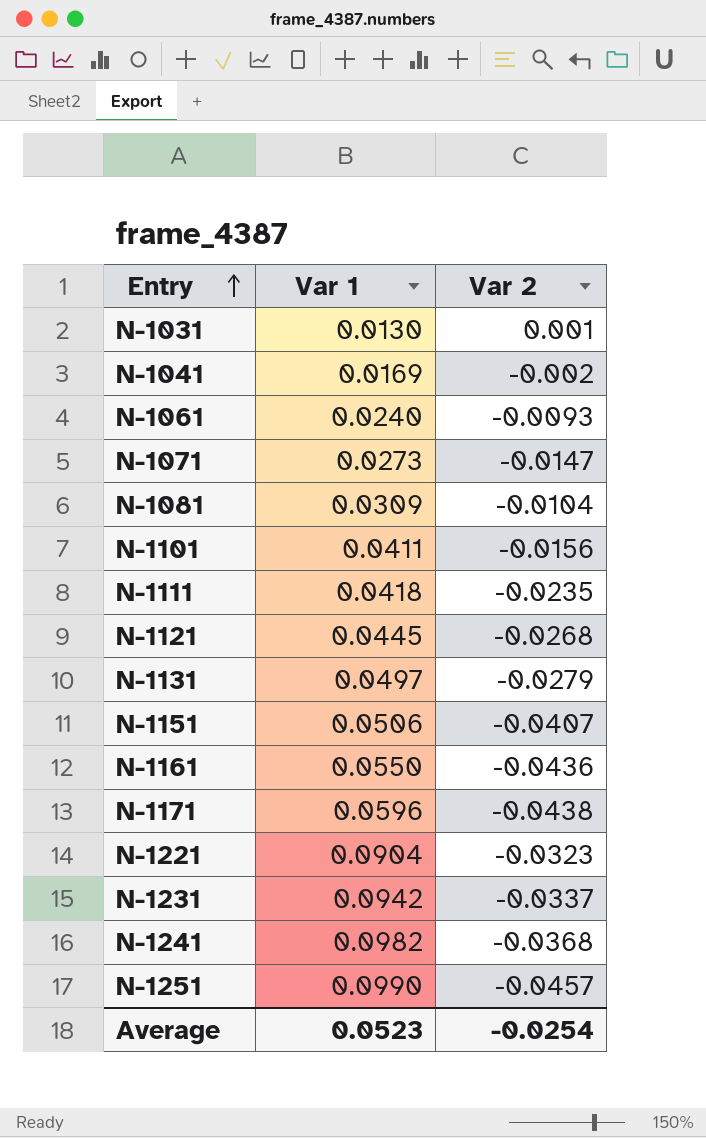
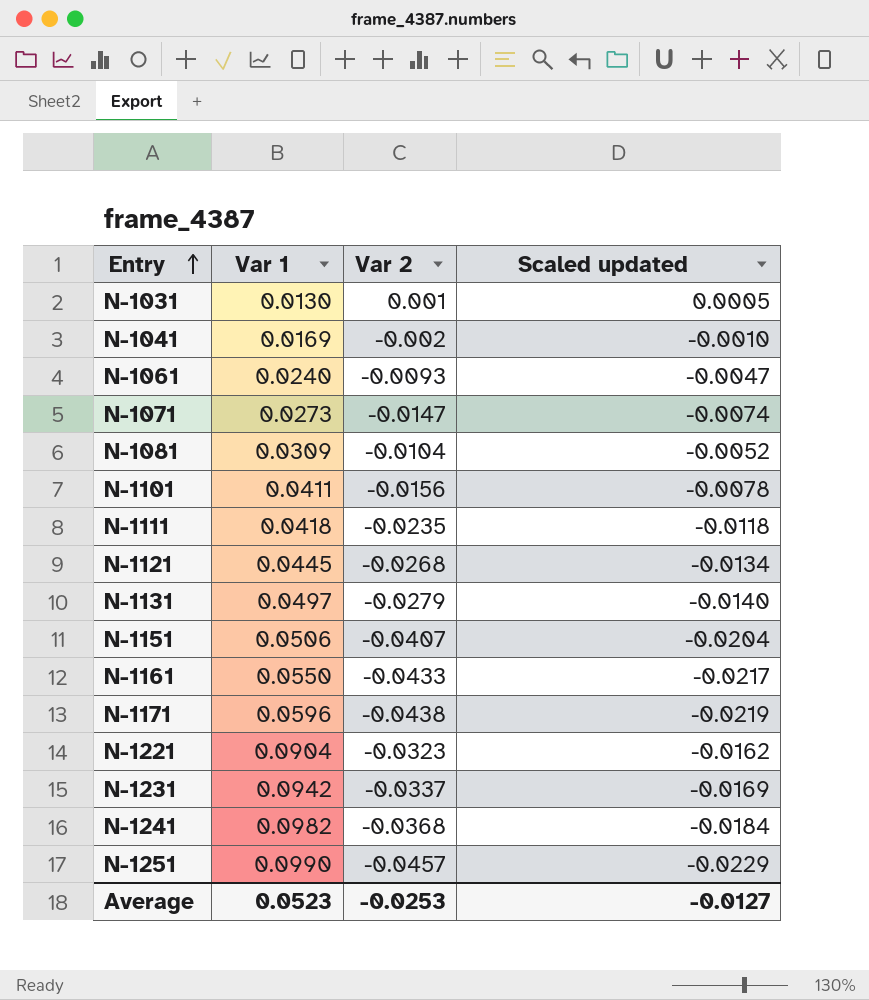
column Scaled updated | formula: none -> [Var 2] * 0.5
N-1161 | Var 2: -0.0436 -> -0.0433
Average | Var 2: -0.0254 -> -0.0253

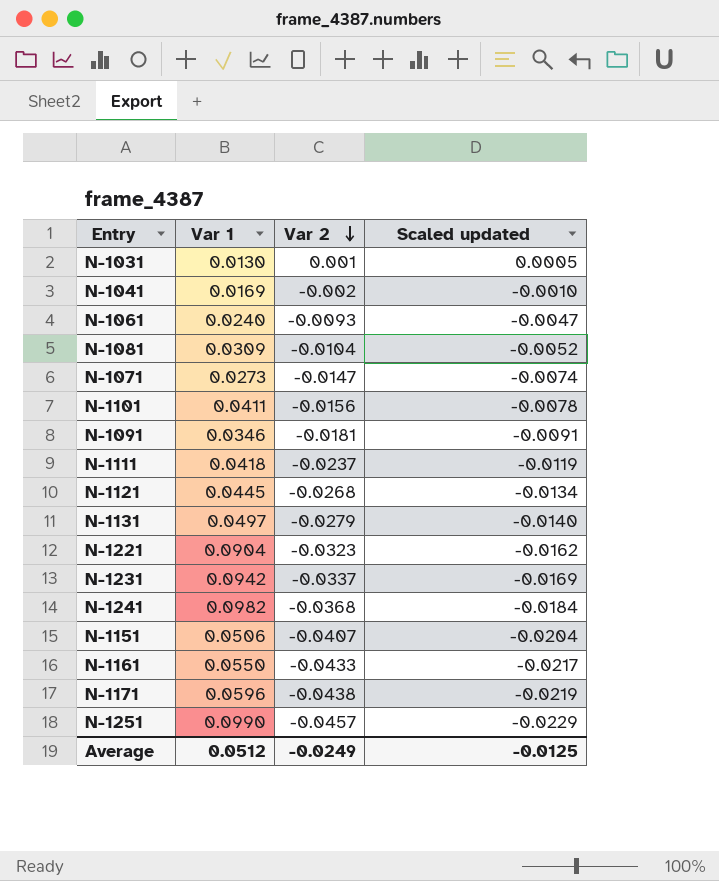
row order: Entry ascending -> Var 2 descending
row N-1091: none -> 0.0346 | -0.0181 | -0.0091
N-1111 | Var 2: -0.0235 -> -0.0237
N-1111 | Scaled updated: -0.0118 -> -0.0119
Average | Var 1: 0.0523 -> 0.0512
Average | Var 2: -0.0253 -> -0.0249
Average | Scaled updated: -0.0127 -> -0.0125

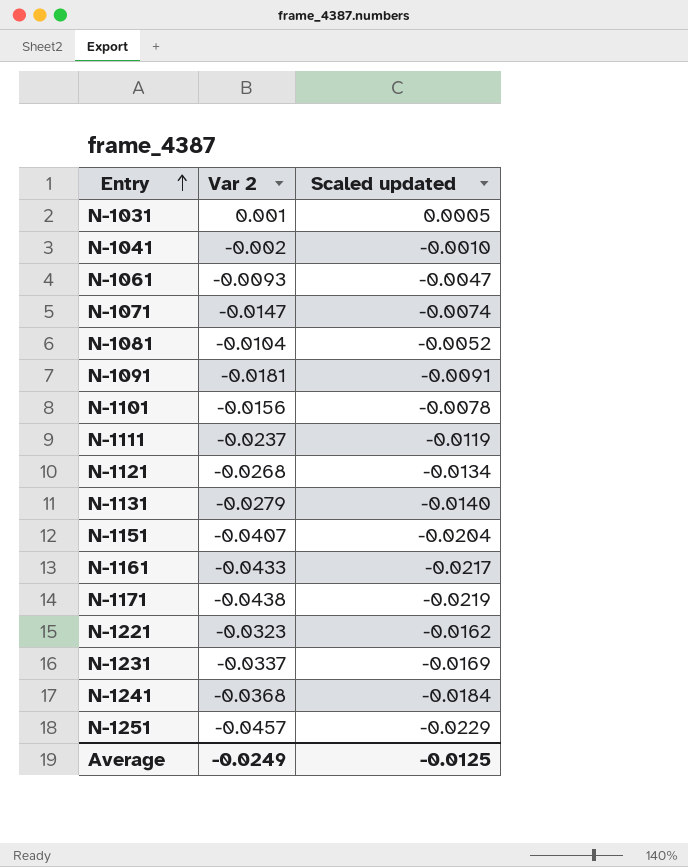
row order: Var 2 descending -> Entry ascending
column Var 1 | position: 2 -> none

